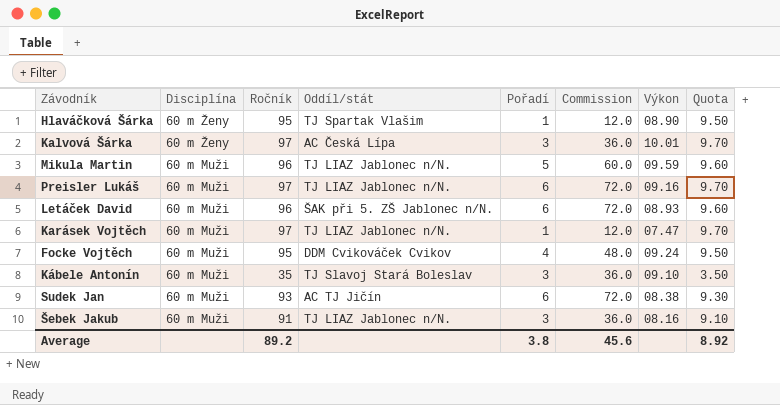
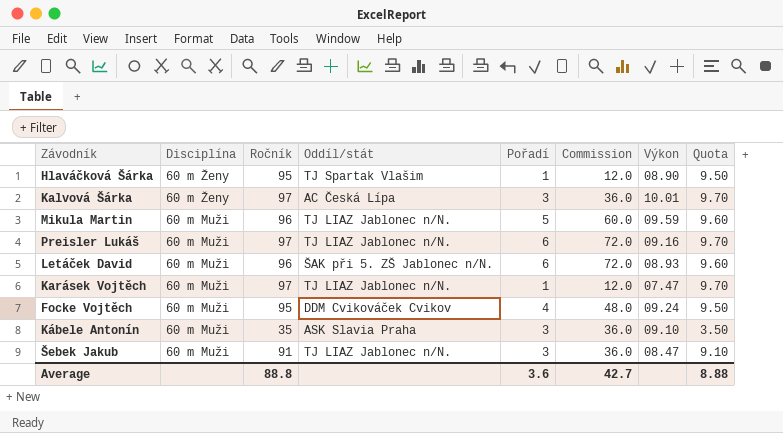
row Sudek Jan: 60 m Muži | 93 | AC TJ Jičín | 6 | 72.0 | 08.38 | 9.30 -> none
Kábele Antonín | Oddíl/stát: TJ Slavoj Stará Boleslav -> ASK Slavia Praha
Šebek Jakub | Výkon: 08.16 -> 08.47
Average | Ročník: 89.2 -> 88.8
Average | Pořadí: 3.8 -> 3.6
Average | Commission: 45.6 -> 42.7
Average | Quota: 8.92 -> 8.88

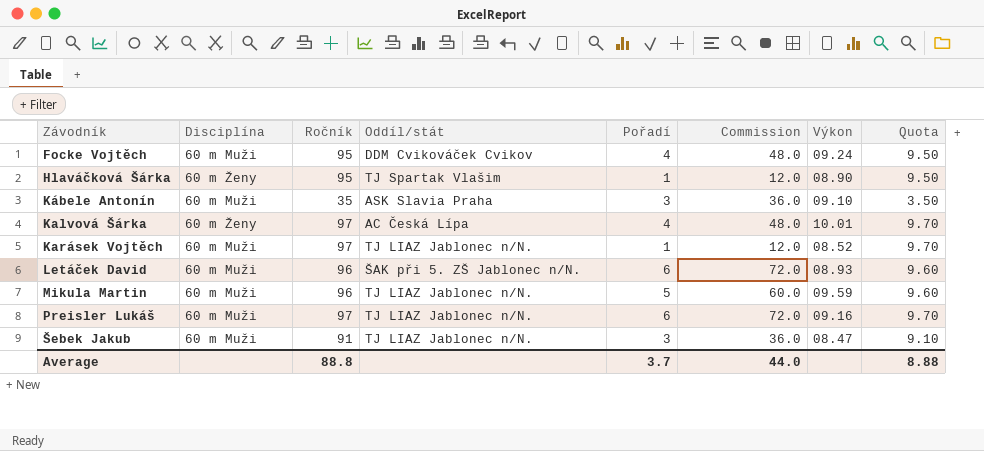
row order: Disciplína descending -> Závodník ascending
Kalvová Šárka | Pořadí: 3 -> 4
Kalvová Šárka | Commission: 36.0 -> 48.0
Karásek Vojtěch | Výkon: 07.47 -> 08.52
Average | Pořadí: 3.6 -> 3.7
Average | Commission: 42.7 -> 44.0

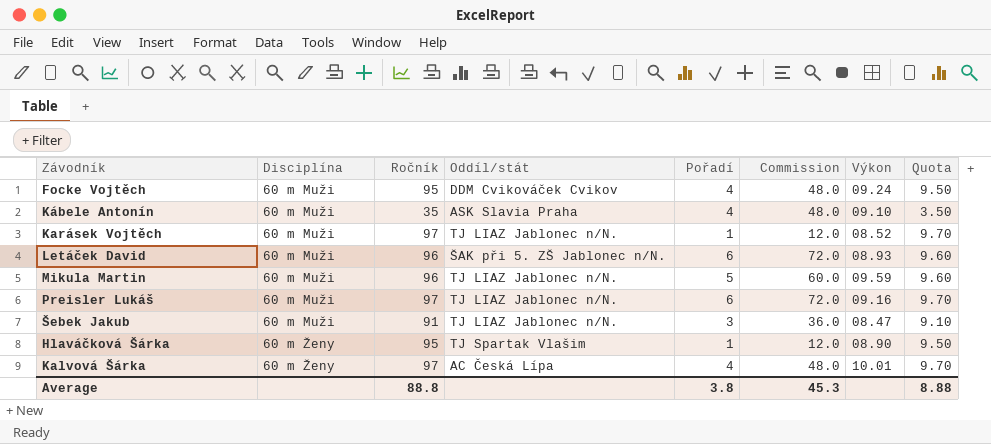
row order: Závodník ascending -> Disciplína ascending
Kábele Antonín | Pořadí: 3 -> 4
Kábele Antonín | Commission: 36.0 -> 48.0
Average | Pořadí: 3.7 -> 3.8
Average | Commission: 44.0 -> 45.3

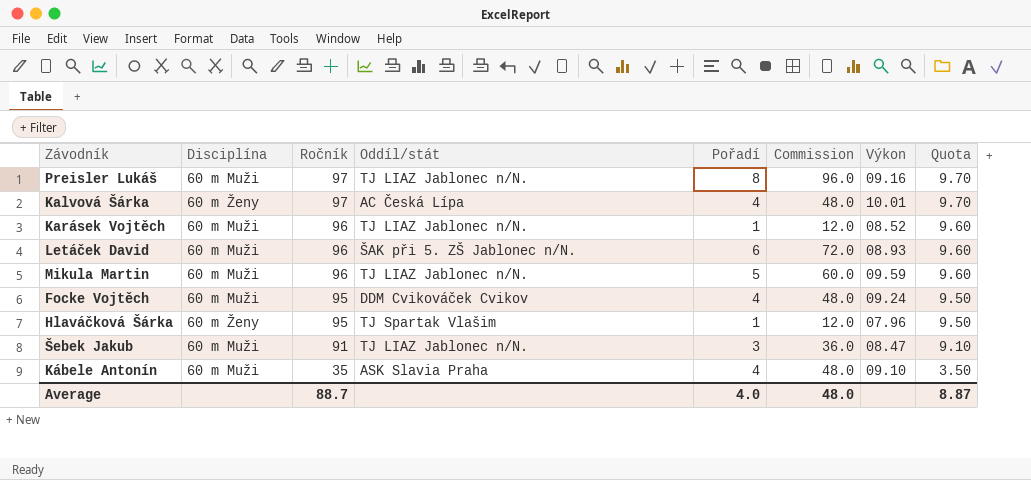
row order: Disciplína ascending -> Ročník descending
Preisler Lukáš | Pořadí: 6 -> 8
Preisler Lukáš | Commission: 72.0 -> 96.0
Karásek Vojtěch | Ročník: 97 -> 96
Karásek Vojtěch | Quota: 9.70 -> 9.60
Hlaváčková Šárka | Výkon: 08.90 -> 07.96
Average | Ročník: 88.8 -> 88.7
Average | Pořadí: 3.8 -> 4.0
Average | Commission: 45.3 -> 48.0
Average | Quota: 8.88 -> 8.87

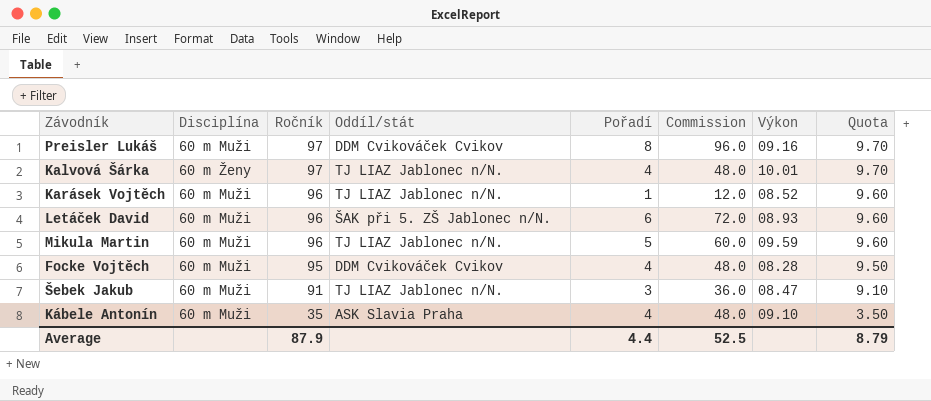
row Hlaváčková Šárka: 60 m Ženy | 95 | TJ Spartak Vlašim | 1 | 12.0 | 07.96 | 9.50 -> none
Preisler Lukáš | Oddíl/stát: TJ LIAZ Jablonec n/N. -> DDM Cvikováček Cvikov
Kalvová Šárka | Oddíl/stát: AC Česká Lípa -> TJ LIAZ Jablonec n/N.
Focke Vojtěch | Výkon: 09.24 -> 08.28
Average | Ročník: 88.7 -> 87.9
Average | Pořadí: 4.0 -> 4.4
Average | Commission: 48.0 -> 52.5
Average | Quota: 8.87 -> 8.79

